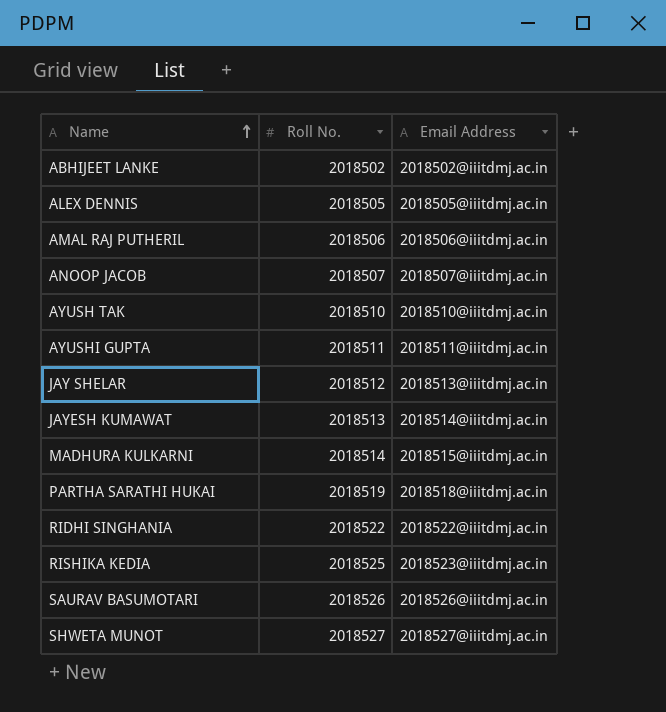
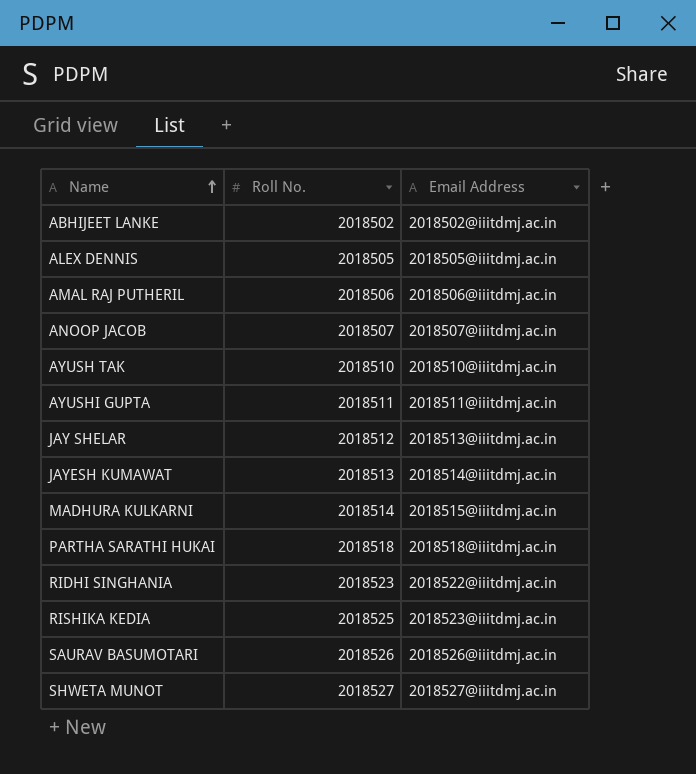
PARTHA SARATHI HUKAI | Roll No.: 2018519 -> 2018518
RIDHI SINGHANIA | Roll No.: 2018522 -> 2018523

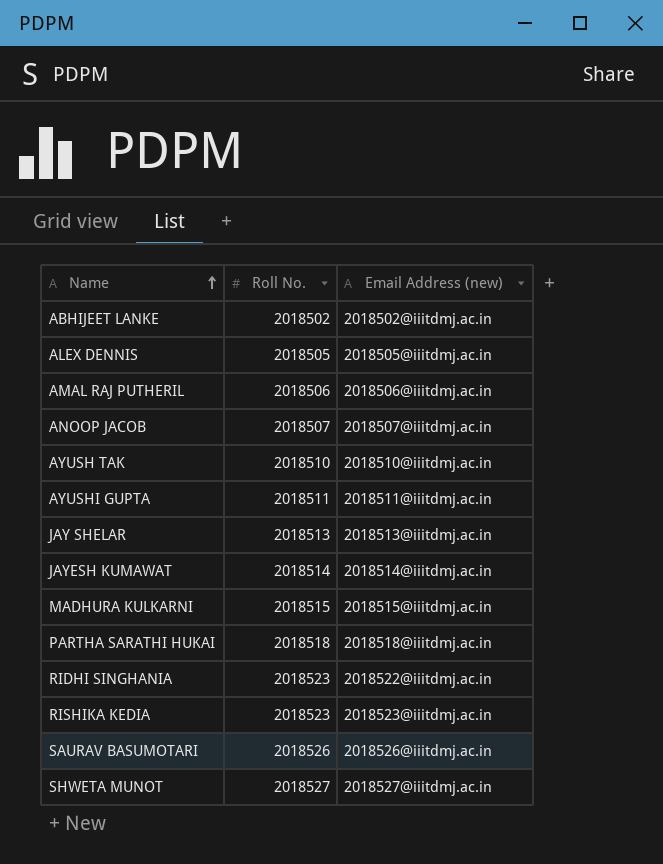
column name: Email Address -> Email Address (new)
JAY SHELAR | Roll No.: 2018512 -> 2018513
JAYESH KUMAWAT | Roll No.: 2018513 -> 2018514
MADHURA KULKARNI | Roll No.: 2018514 -> 2018515
RISHIKA KEDIA | Roll No.: 2018525 -> 2018523

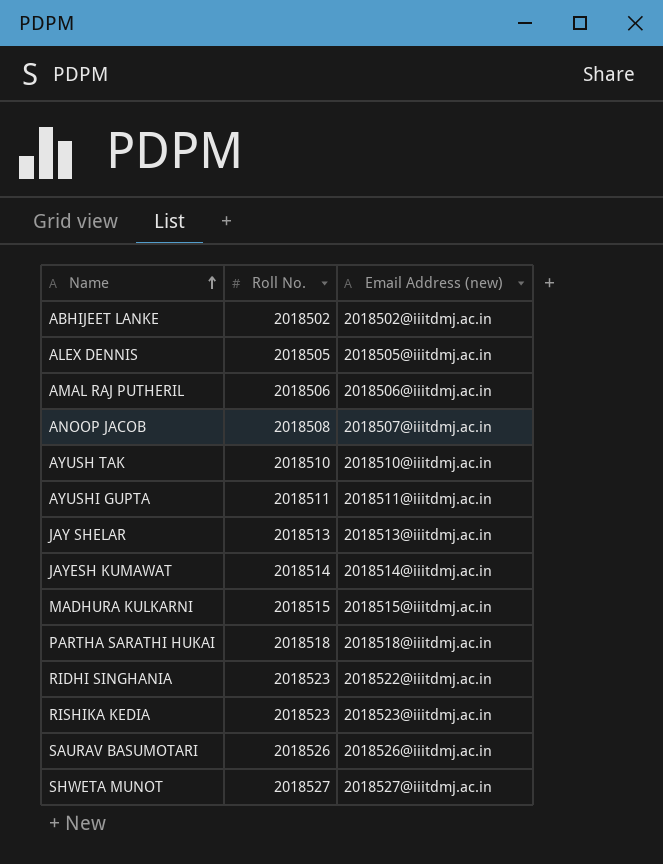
ANOOP JACOB | Roll No.: 2018507 -> 2018508

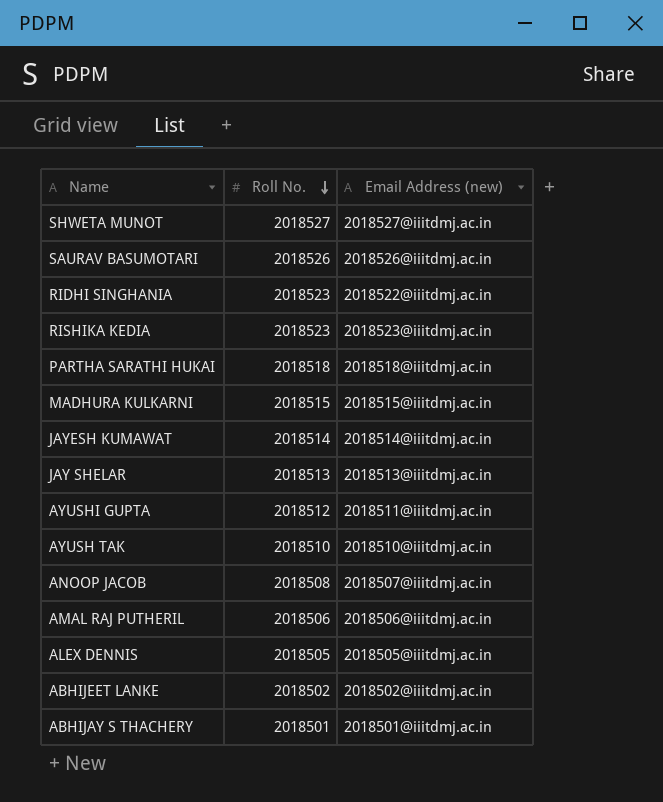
row order: Name ascending -> Roll No. descending
AYUSHI GUPTA | Roll No.: 2018511 -> 2018512
row ABHIJAY S THACHERY: none -> 2018501 | 2018501@iiitdmj.ac.in

